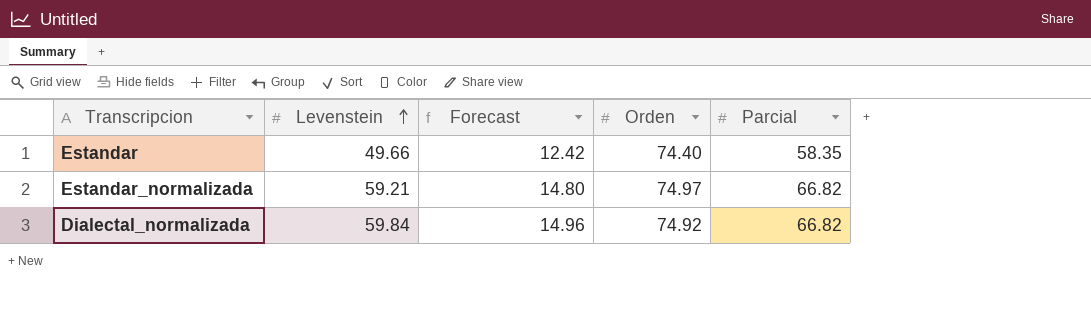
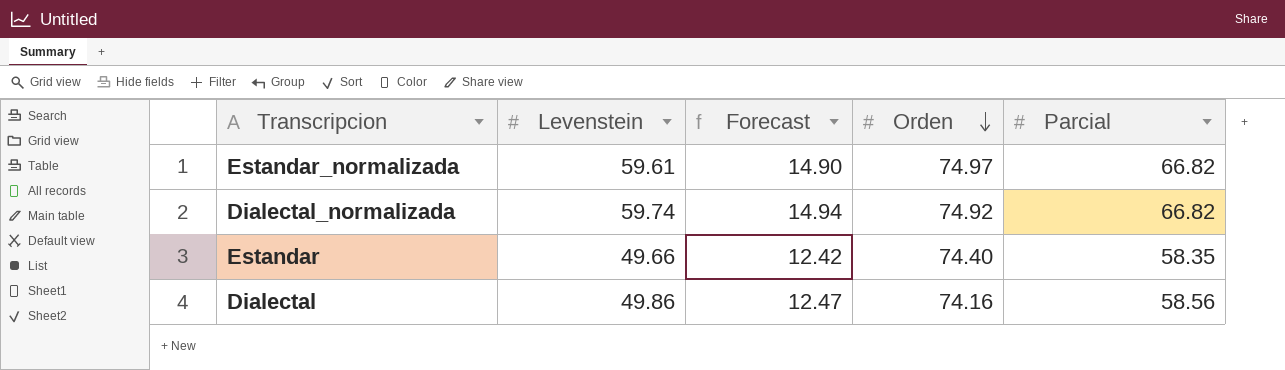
row order: Levenstein ascending -> Orden descending
Estandar_normalizada | Levenstein: 59.21 -> 59.61
Estandar_normalizada | Forecast: 14.80 -> 14.90
Dialectal_normalizada | Levenstein: 59.84 -> 59.74
Dialectal_normalizada | Forecast: 14.96 -> 14.94
row Dialectal: none -> 49.86 | 12.47 | 74.16 | 58.56

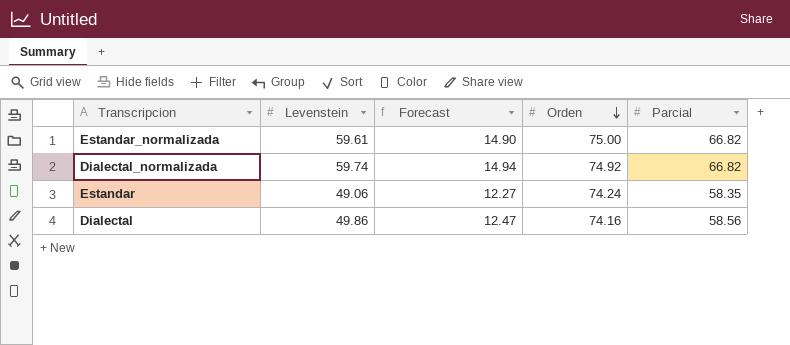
Estandar_normalizada | Orden: 74.97 -> 75.00
Estandar | Levenstein: 49.66 -> 49.06
Estandar | Forecast: 12.42 -> 12.27
Estandar | Orden: 74.40 -> 74.24

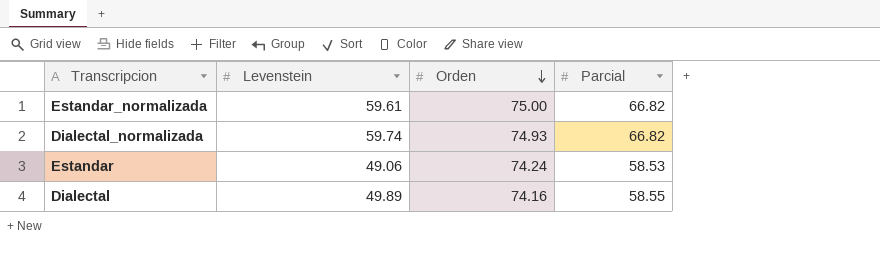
column Forecast | formula: [Levenstein] * 0.25 -> none
Dialectal_normalizada | Orden: 74.92 -> 74.93
Estandar | Parcial: 58.35 -> 58.53
Dialectal | Levenstein: 49.86 -> 49.89
Dialectal | Parcial: 58.56 -> 58.55

